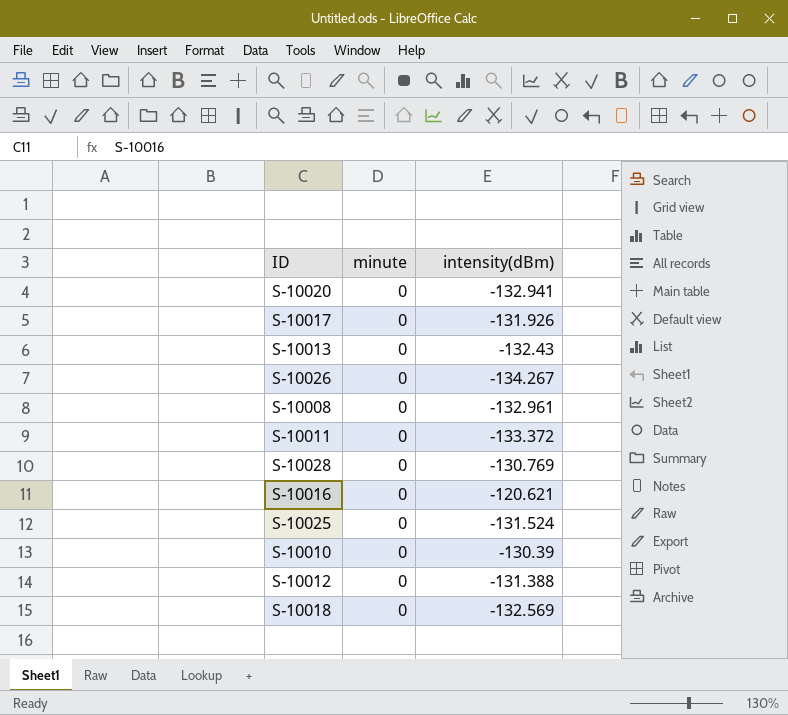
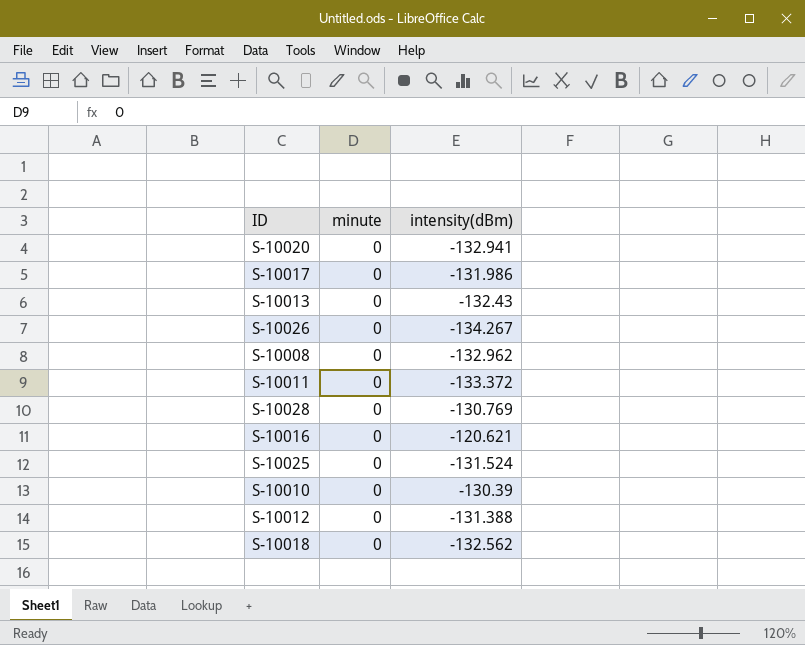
S-10017 | intensity(dBm): -131.926 -> -131.986
S-10008 | intensity(dBm): -132.961 -> -132.962
S-10018 | intensity(dBm): -132.569 -> -132.562

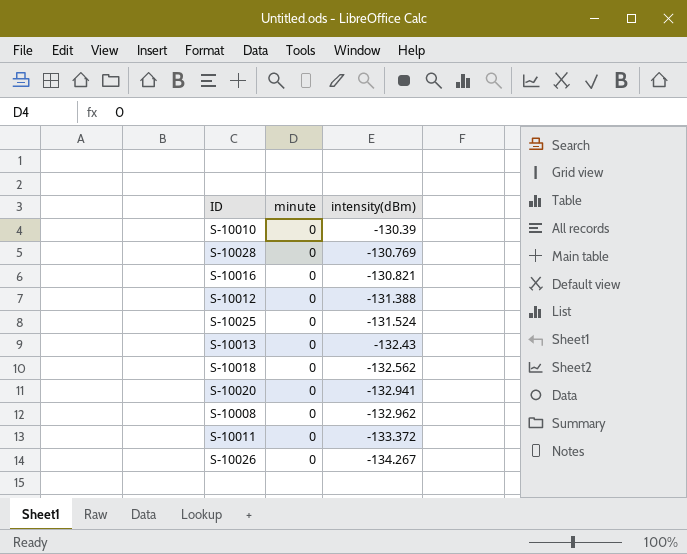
row order: none -> intensity(dBm) descending
row S-10017: 0 | -131.986 -> none
S-10016 | intensity(dBm): -120.621 -> -130.821

